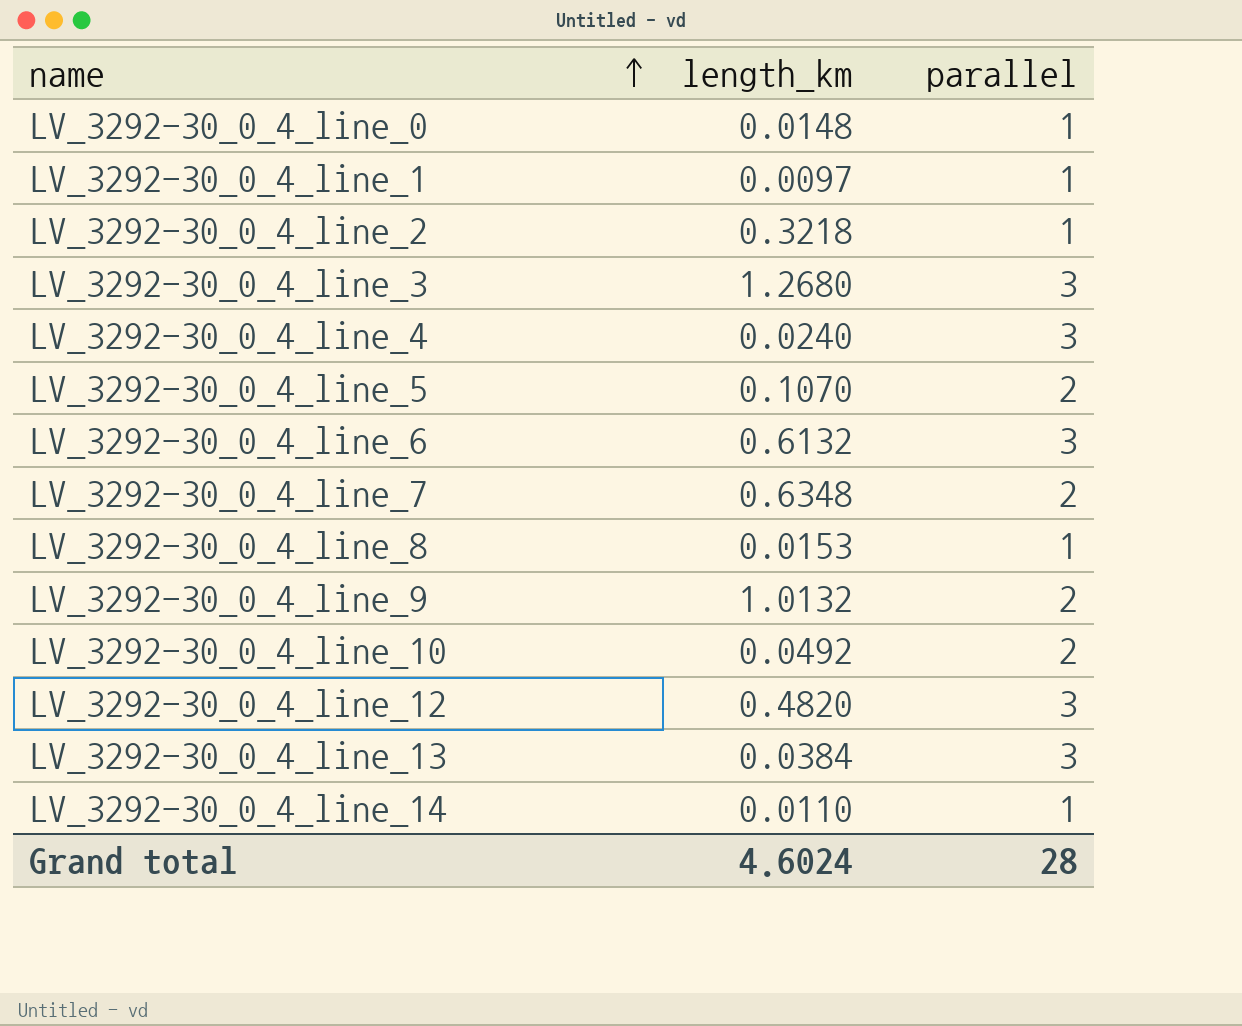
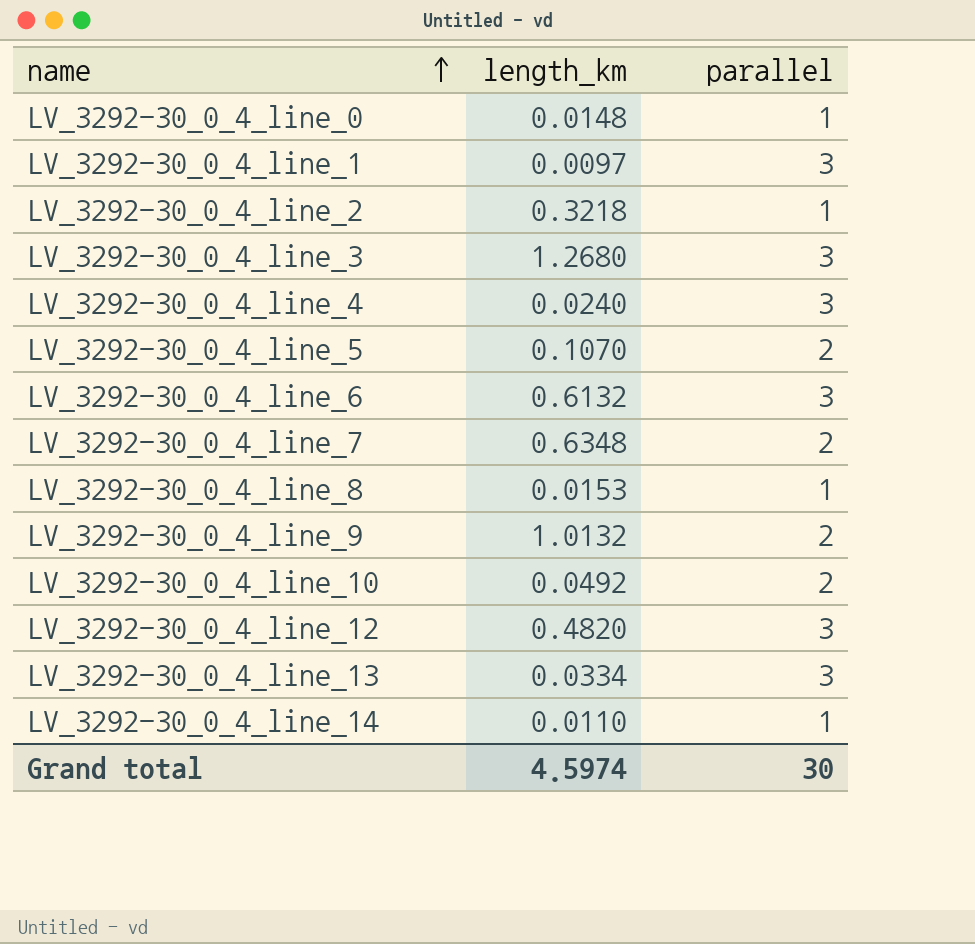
LV_3292-30_0_4_line_1 | parallel: 1 -> 3
LV_3292-30_0_4_line_13 | length_km: 0.0384 -> 0.0334
Grand total | length_km: 4.6024 -> 4.5974
Grand total | parallel: 28 -> 30

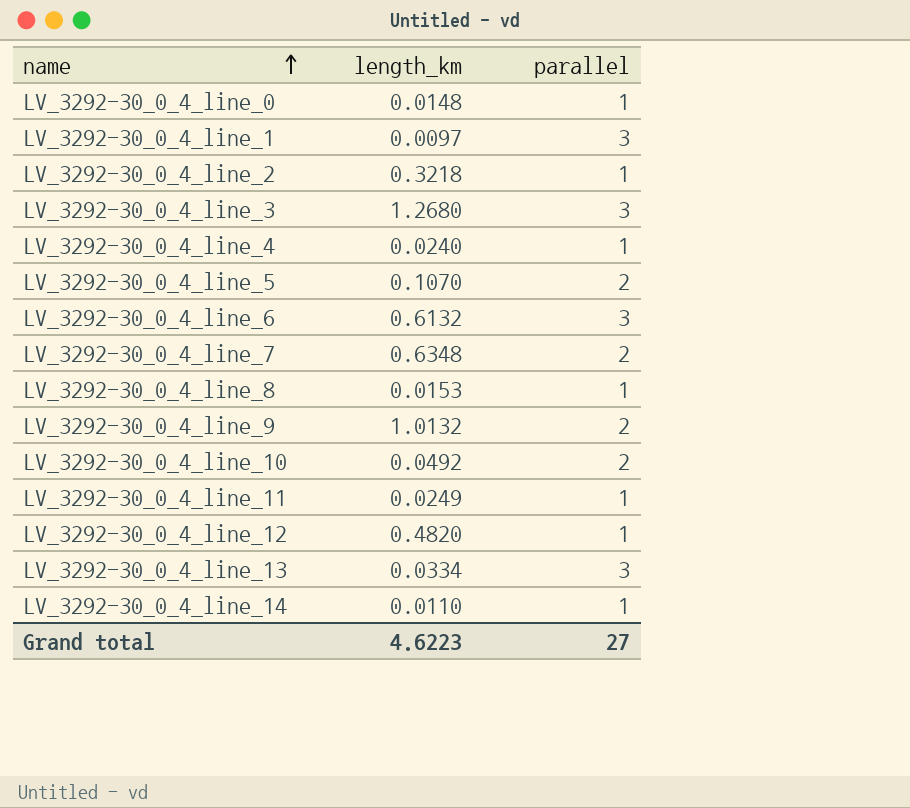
LV_3292-30_0_4_line_4 | parallel: 3 -> 1
row LV_3292-30_0_4_line_11: none -> 0.0249 | 1
LV_3292-30_0_4_line_12 | parallel: 3 -> 1
Grand total | length_km: 4.5974 -> 4.6223
Grand total | parallel: 30 -> 27

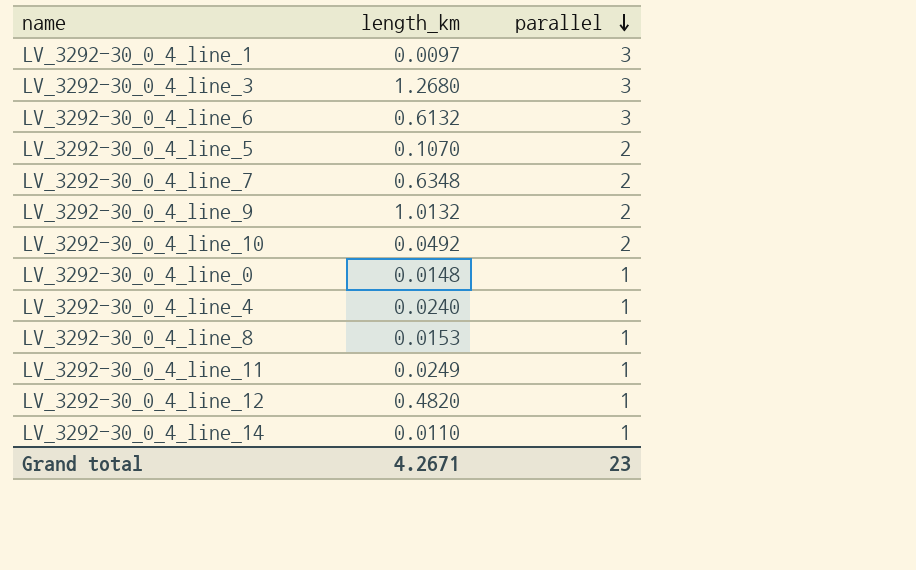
row order: name ascending -> parallel descending
row LV_3292-30_0_4_line_2: 0.3218 | 1 -> none
row LV_3292-30_0_4_line_13: 0.0334 | 3 -> none
Grand total | length_km: 4.6223 -> 4.2671
Grand total | parallel: 27 -> 23

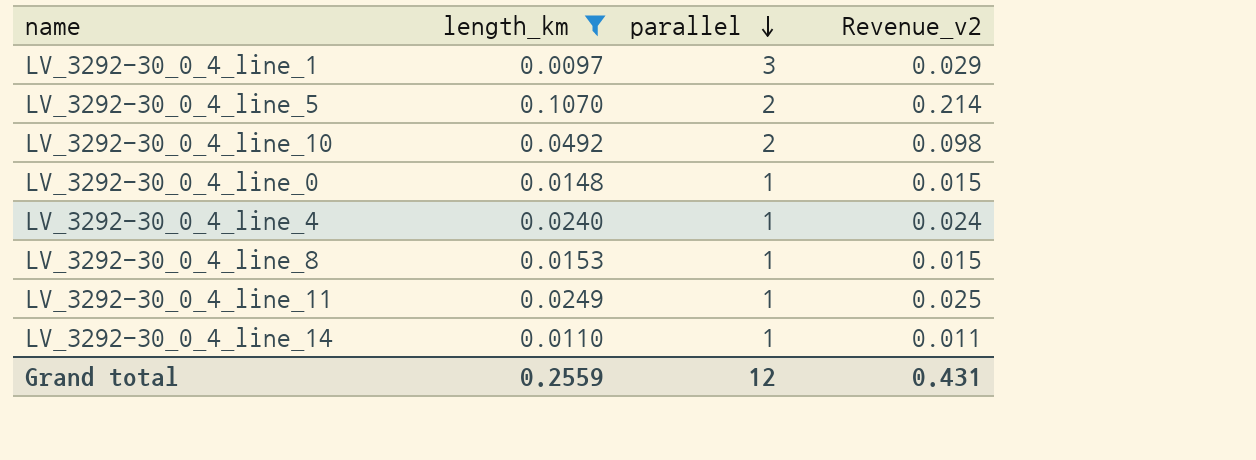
filter: none -> length_km <= 0.1070
column Revenue_v2 | formula: none -> [length_km] * [parallel]
Grand total | length_km: 4.2671 -> 0.2559
Grand total | parallel: 23 -> 12

